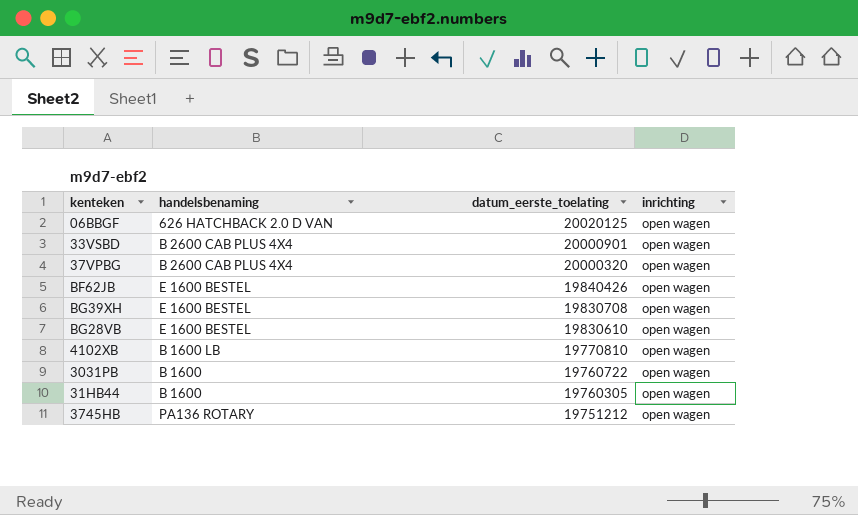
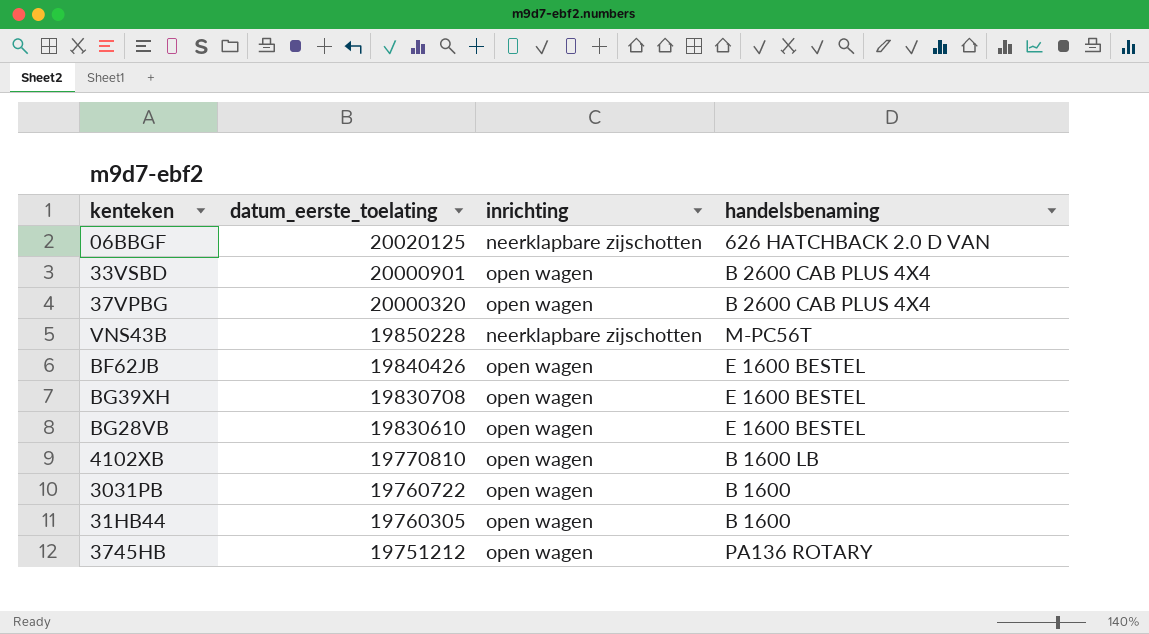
column handelsbenaming | position: 2 -> 4
06BBGF | inrichting: open wagen -> neerklapbare zijschotten
row VNS43B: none -> 19850228 | neerklapbare zijschotten | M-PC56T

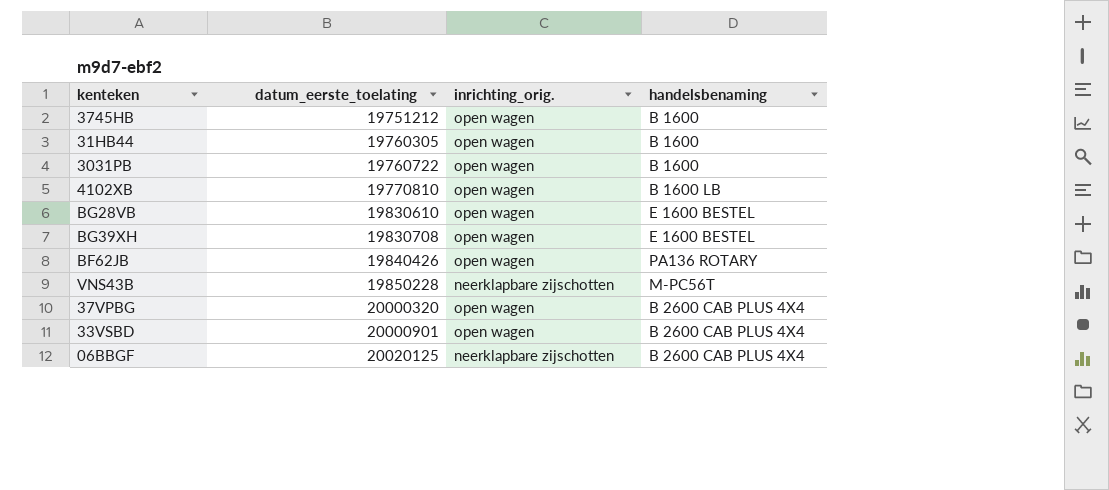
row order: datum_eerste_toelating descending -> datum_eerste_toelating ascending
column name: inrichting -> inrichting_orig.
3745HB | handelsbenaming: PA136 ROTARY -> B 1600
BF62JB | handelsbenaming: E 1600 BESTEL -> PA136 ROTARY
06BBGF | handelsbenaming: 626 HATCHBACK 2.0 D VAN -> B 2600 CAB PLUS 4X4

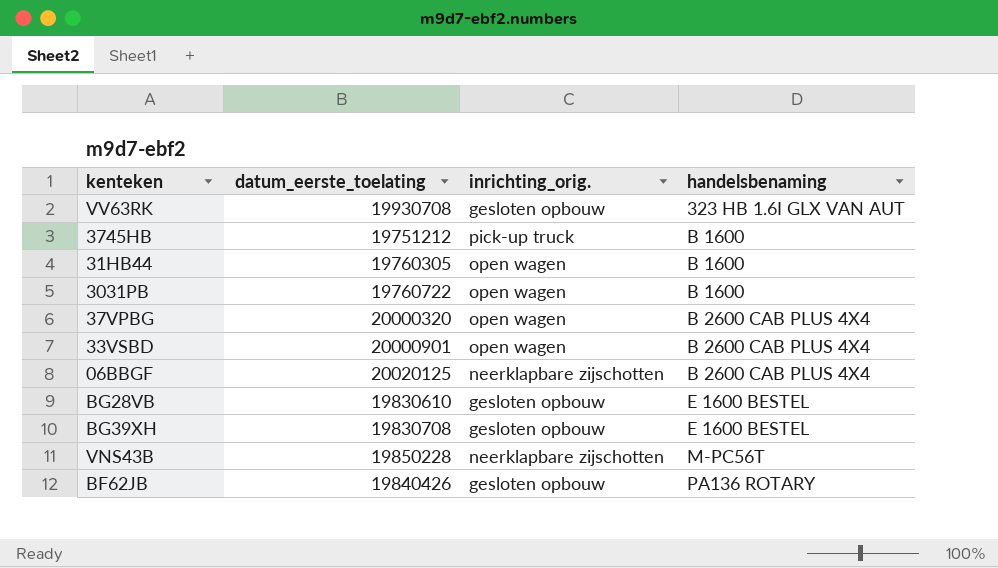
row order: datum_eerste_toelating ascending -> handelsbenaming ascending
row 4102XB: 19770810 | open wagen | B 1600 LB -> none
row VV63RK: none -> 19930708 | gesloten opbouw | 323 HB 1.6I GLX VAN AUT
3745HB | inrichting_orig.: open wagen -> pick-up truck
BG28VB | inrichting_orig.: open wagen -> gesloten opbouw
BG39XH | inrichting_orig.: open wagen -> gesloten opbouw
BF62JB | inrichting_orig.: open wagen -> gesloten opbouw

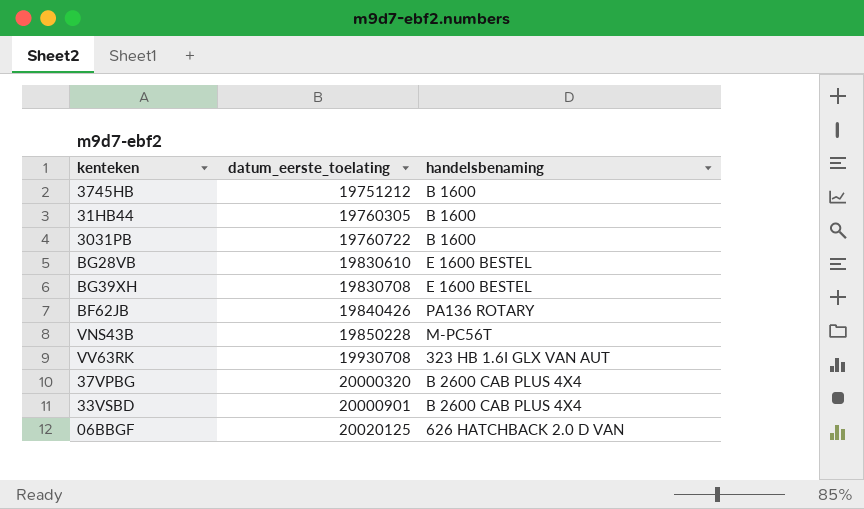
row order: handelsbenaming ascending -> datum_eerste_toelating ascending
column inrichting_orig. | position: 3 -> none
06BBGF | handelsbenaming: B 2600 CAB PLUS 4X4 -> 626 HATCHBACK 2.0 D VAN

